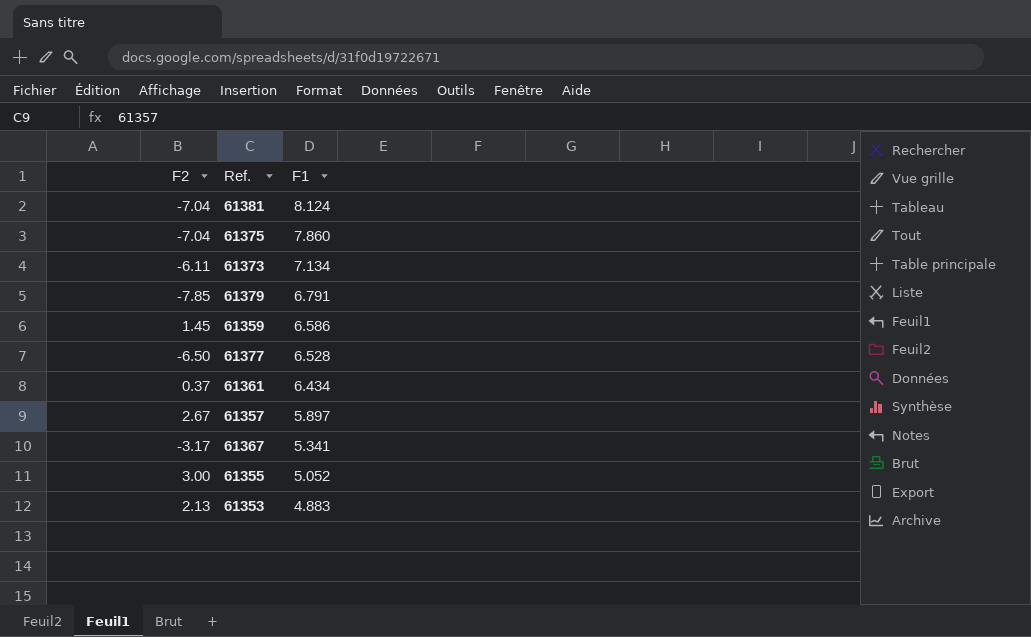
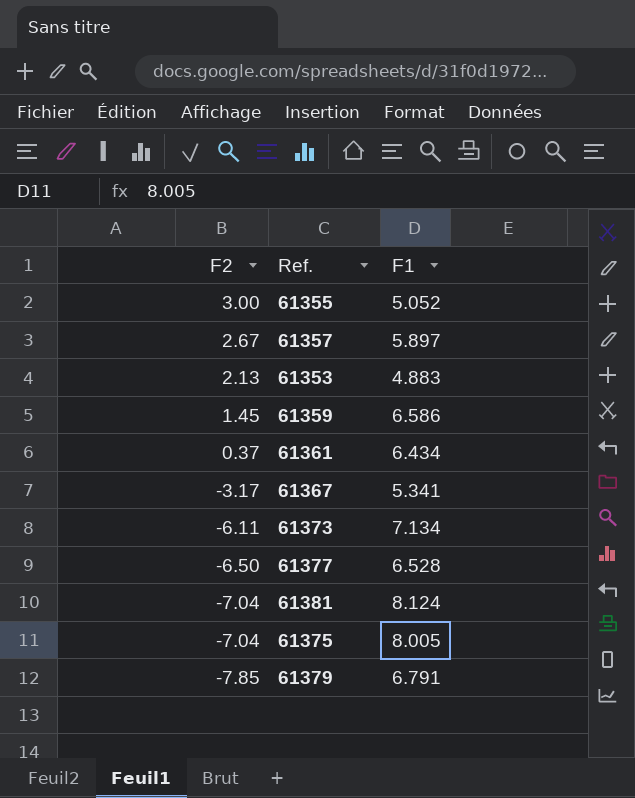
row order: F1 descending -> F2 descending
61375 | F1: 7.860 -> 8.005

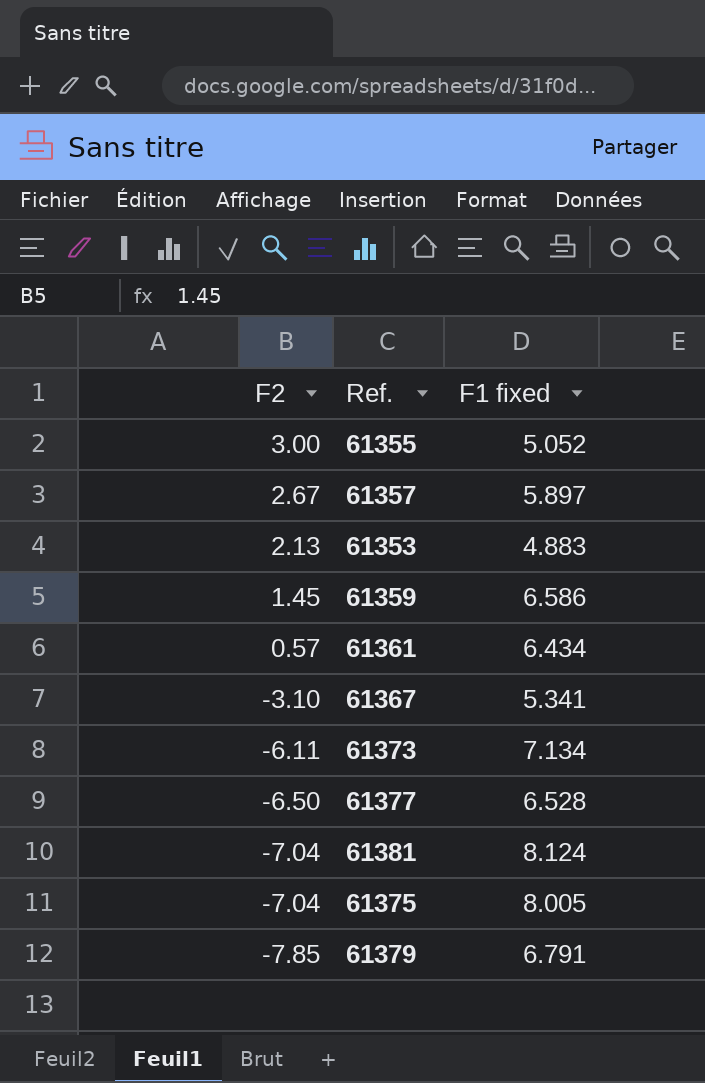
column name: F1 -> F1 fixed
61361 | F2: 0.37 -> 0.57
61367 | F2: -3.17 -> -3.10

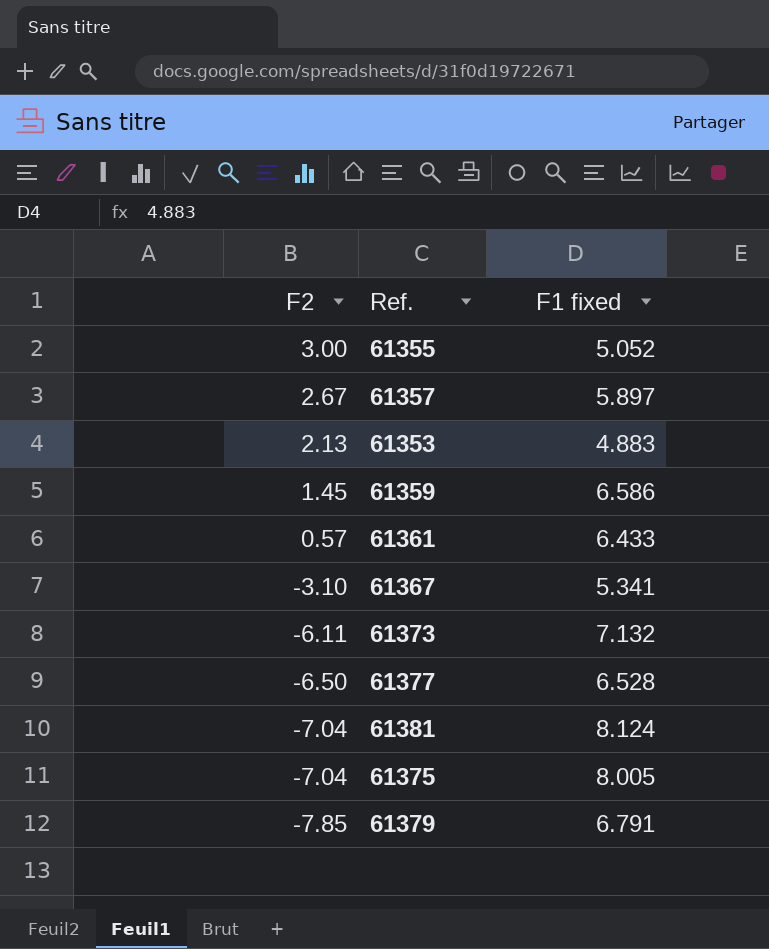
61361 | F1 fixed: 6.434 -> 6.433
61373 | F1 fixed: 7.134 -> 7.132

